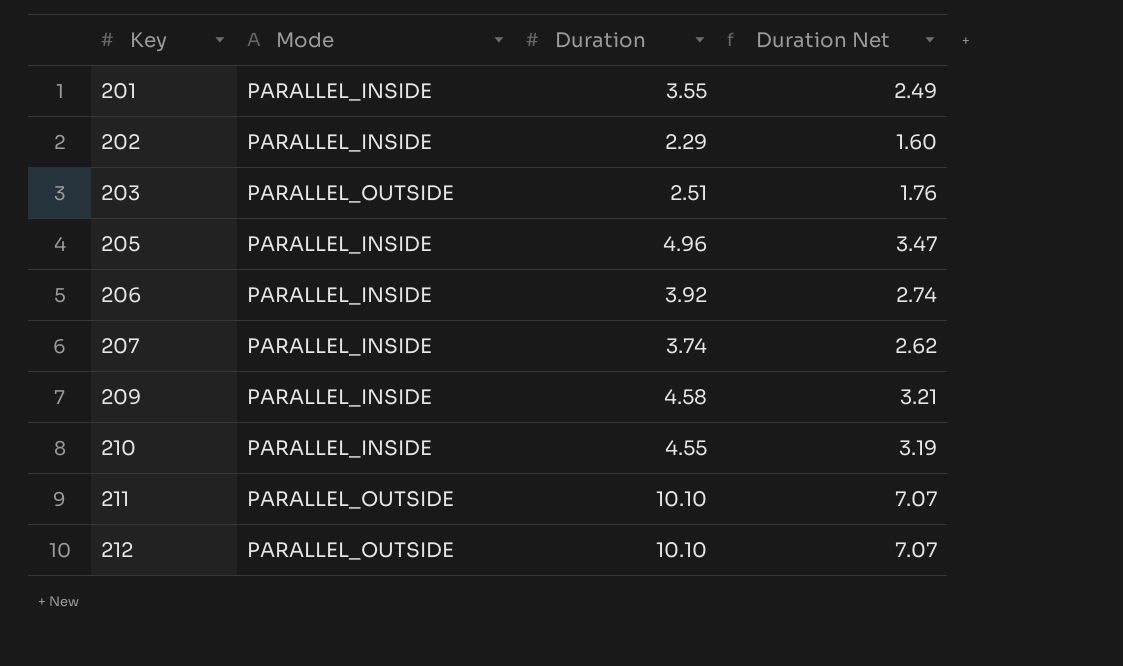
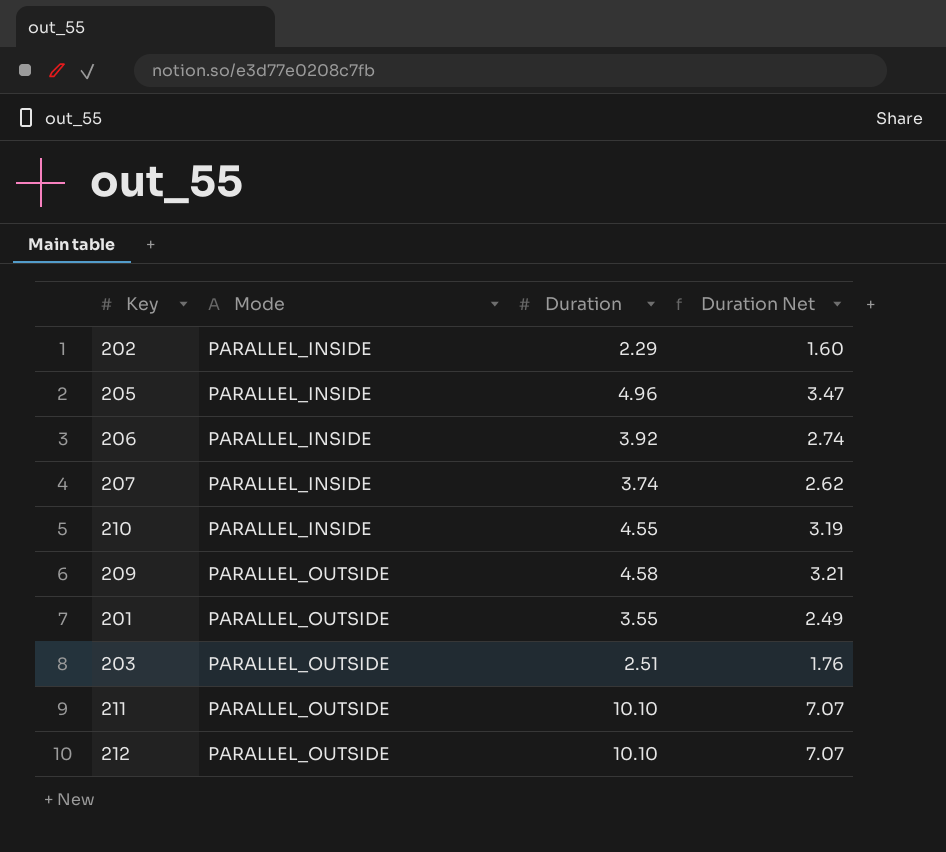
row order: Key ascending -> Mode ascending
209 | Mode: PARALLEL_INSIDE -> PARALLEL_OUTSIDE
201 | Mode: PARALLEL_INSIDE -> PARALLEL_OUTSIDE

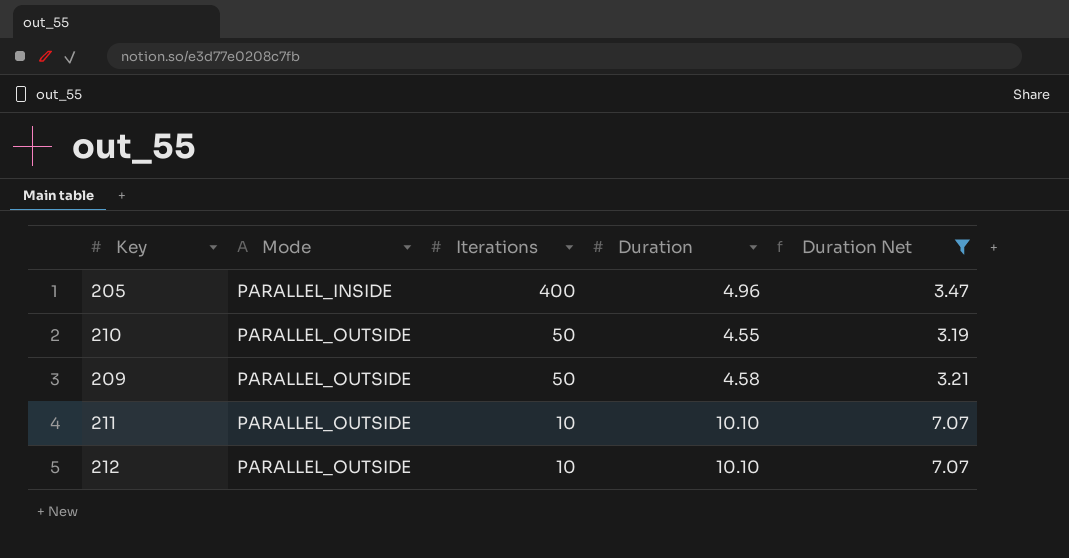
filter: none -> Duration Net >= 3.19
column Iterations | position: none -> 3
210 | Mode: PARALLEL_INSIDE -> PARALLEL_OUTSIDE

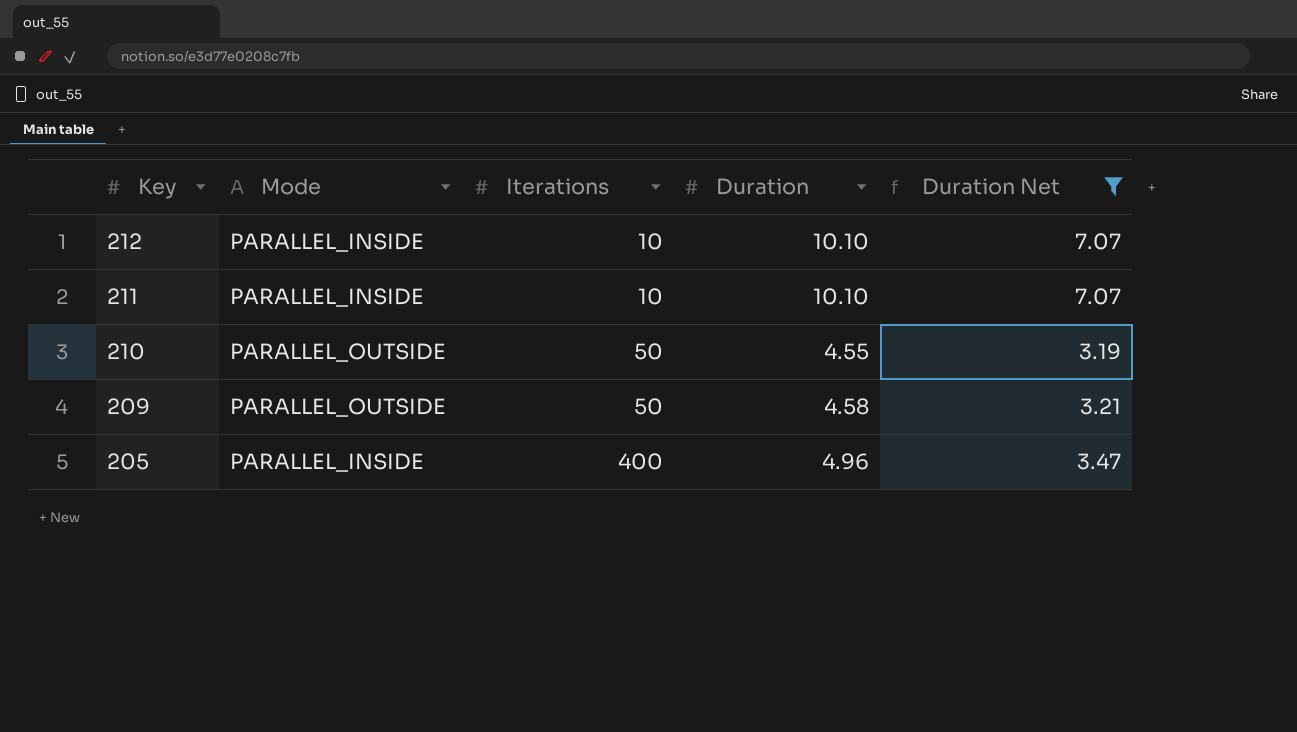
row order: Mode ascending -> Key descending
212 | Mode: PARALLEL_OUTSIDE -> PARALLEL_INSIDE
211 | Mode: PARALLEL_OUTSIDE -> PARALLEL_INSIDE

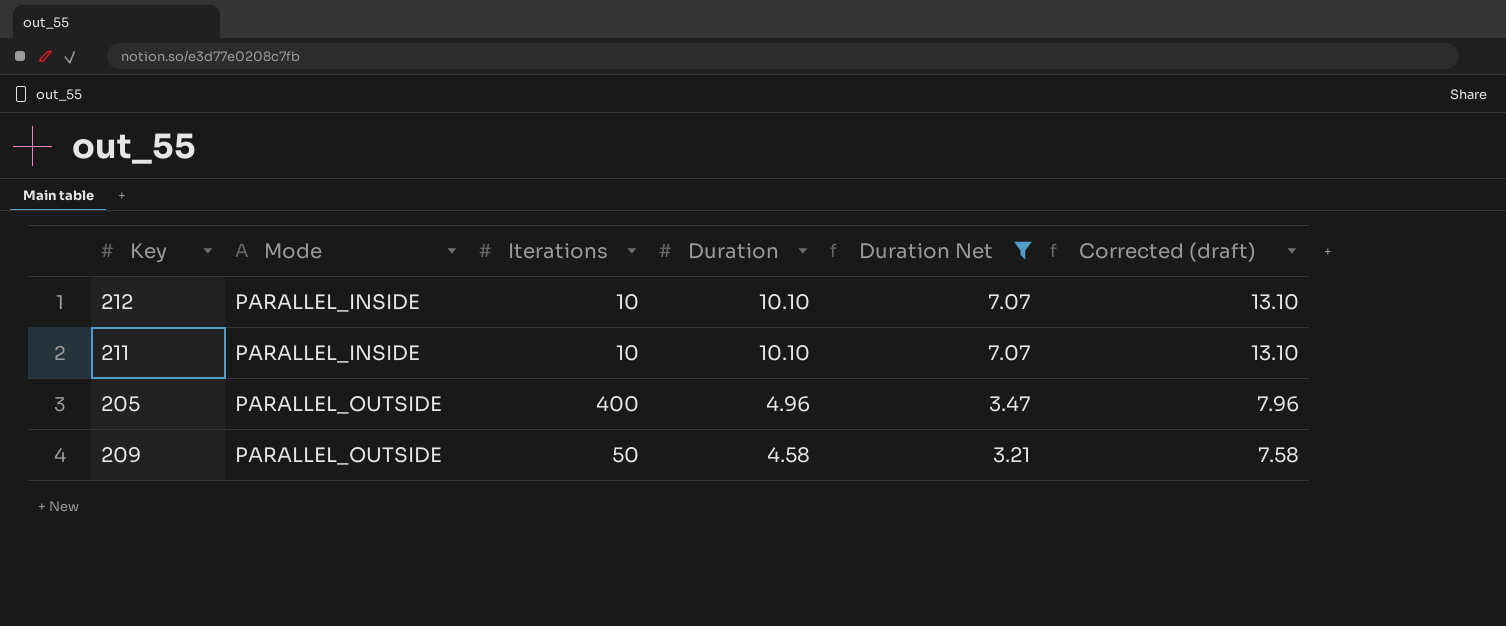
row order: Key descending -> Mode ascending
column Corrected (draft) | formula: none -> [Duration] + 3
row 210: PARALLEL_OUTSIDE | 50 | 4.55 | 3.19 -> none
205 | Mode: PARALLEL_INSIDE -> PARALLEL_OUTSIDE

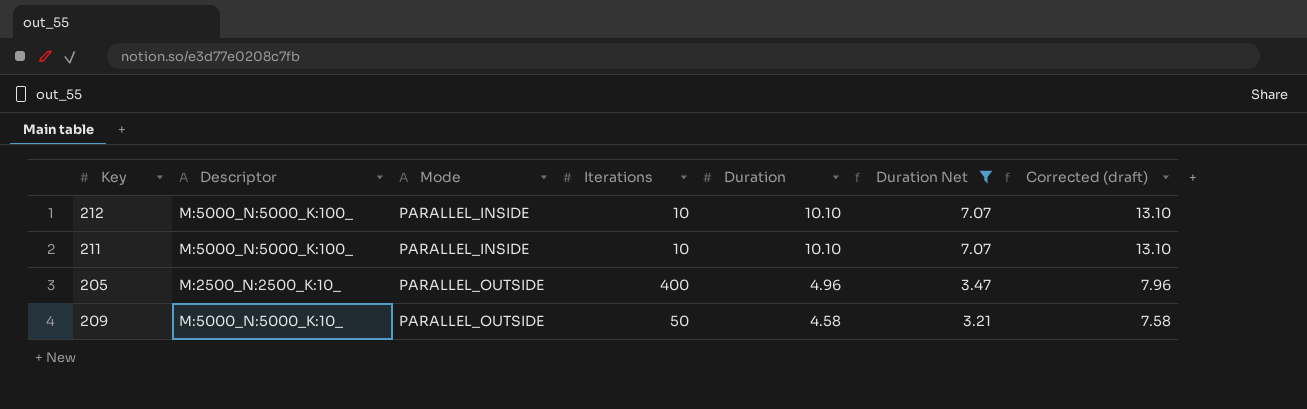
column Descriptor | position: none -> 2

